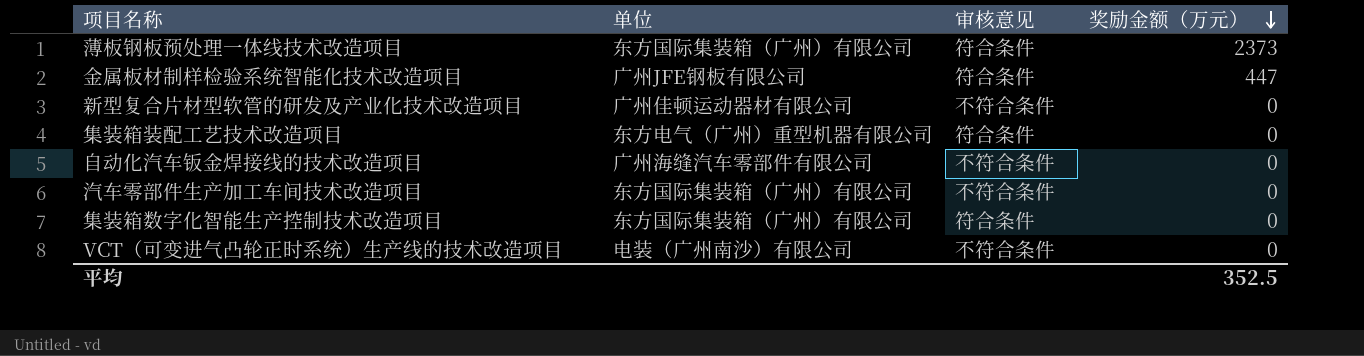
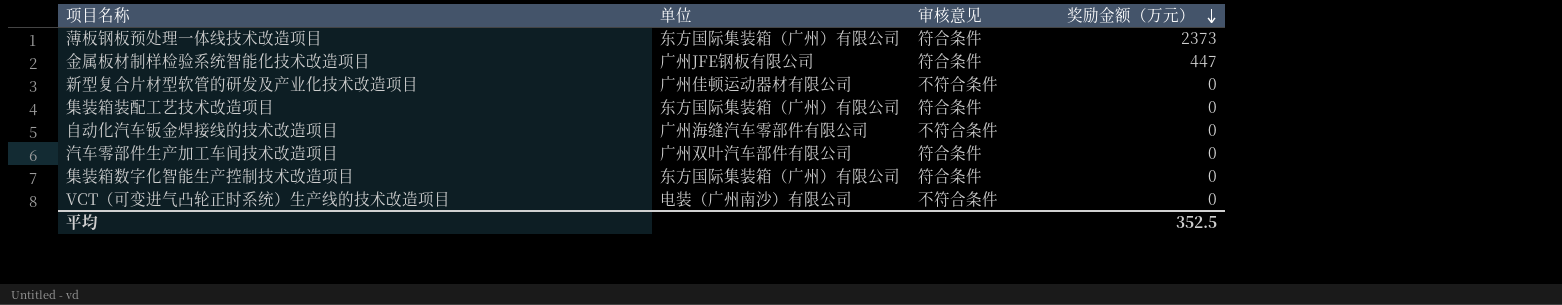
集装箱装配工艺技术改造项目 | 单位: 东方电气（广州）重型机器有限公司 -> 东方国际集装箱（广州）有限公司
汽车零部件生产加工车间技术改造项目 | 单位: 东方国际集装箱（广州）有限公司 -> 广州双叶汽车部件有限公司
汽车零部件生产加工车间技术改造项目 | 审核意见: 不符合条件 -> 符合条件

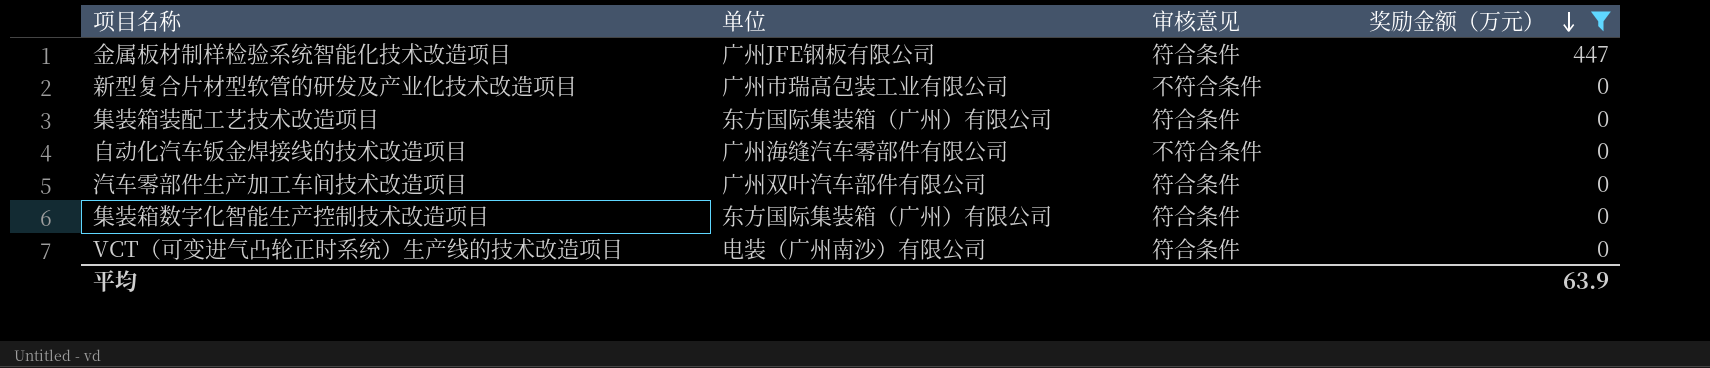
filter: none -> 奖励金额（万元） != 2373
新型复合片材型软管的研发及产业化技术改造项目 | 单位: 广州佳顿运动器材有限公司 -> 广州市瑞高包装工业有限公司
VCT（可变进气凸轮正时系统）生产线的技术改造项目 | 审核意见: 不符合条件 -> 符合条件
平均 | 奖励金额（万元）: 352.5 -> 63.9

